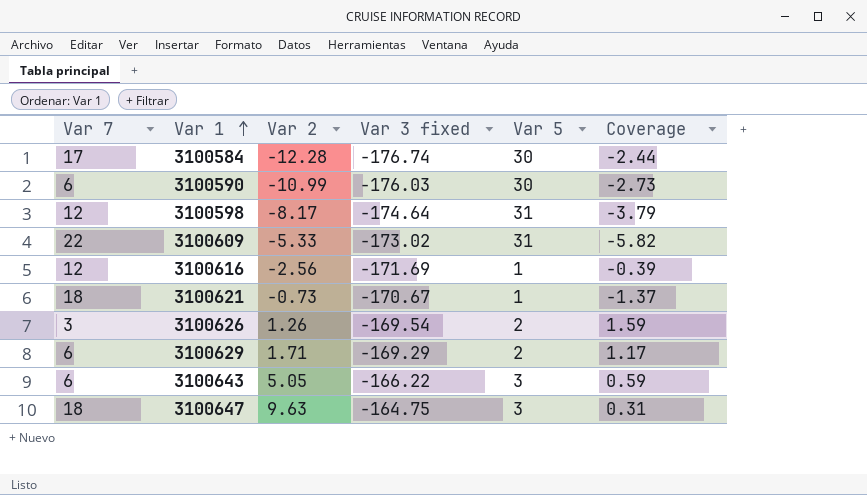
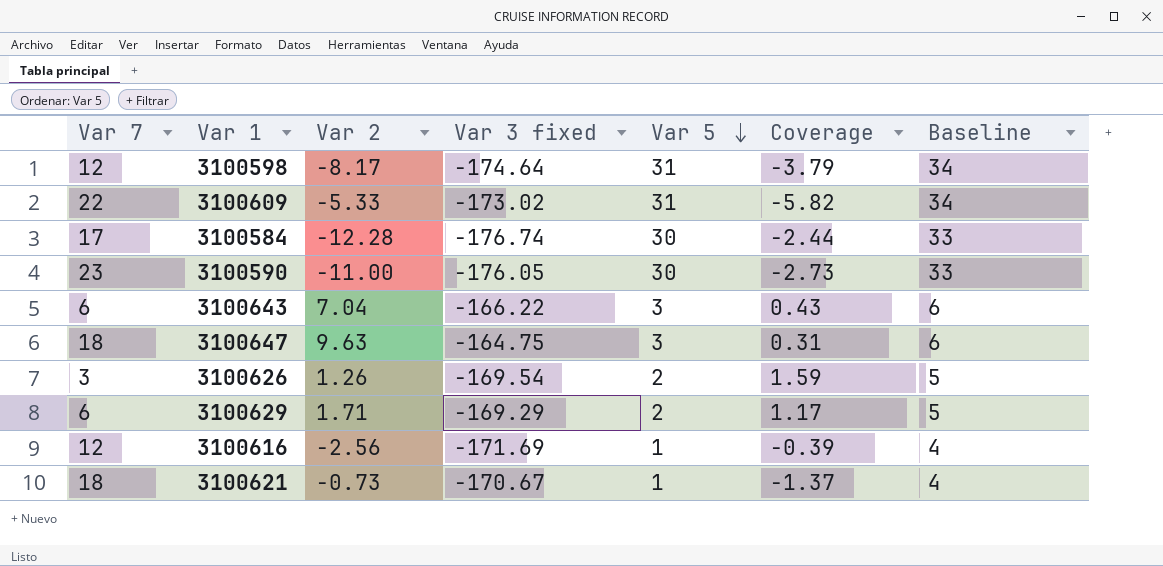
row order: Var 1 ascending -> Var 5 descending
column Baseline | formula: none -> [Var 5] + 3
3100590 | Var 7: 6 -> 23
3100590 | Var 2: -10.99 -> -11.00
3100590 | Var 3 fixed: -176.03 -> -176.05
3100643 | Var 2: 5.05 -> 7.04
3100643 | Coverage: 0.59 -> 0.43

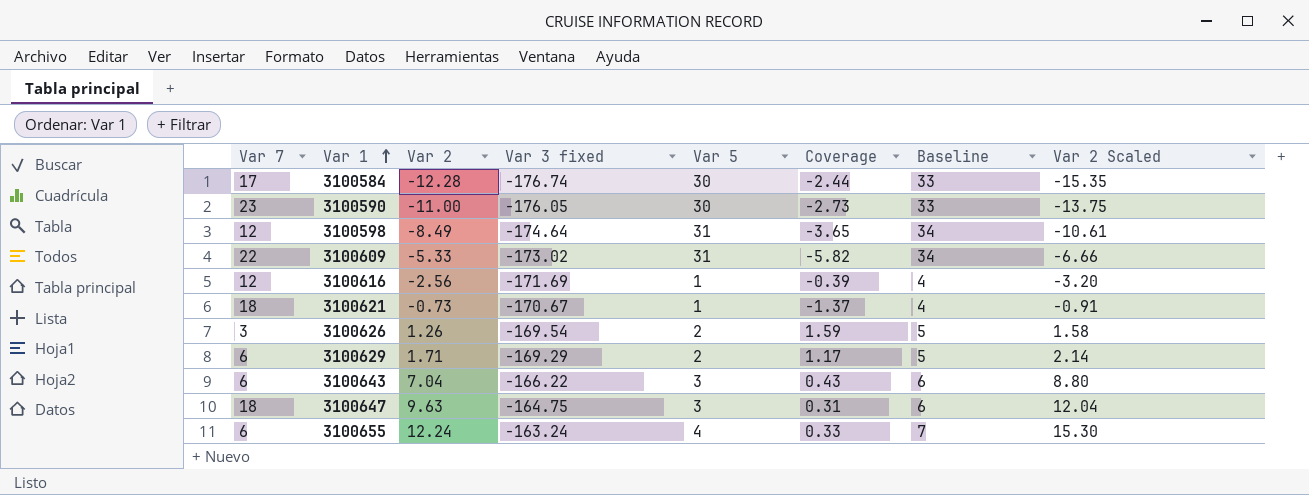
row order: Var 5 descending -> Var 1 ascending
column Var 2 Scaled | formula: none -> [Var 2] * 1.25
3100598 | Var 2: -8.17 -> -8.49
3100598 | Coverage: -3.79 -> -3.65
row 3100655: none -> 6 | 12.24 | -163.24 | 4 | 0.33 | 7 | 15.30

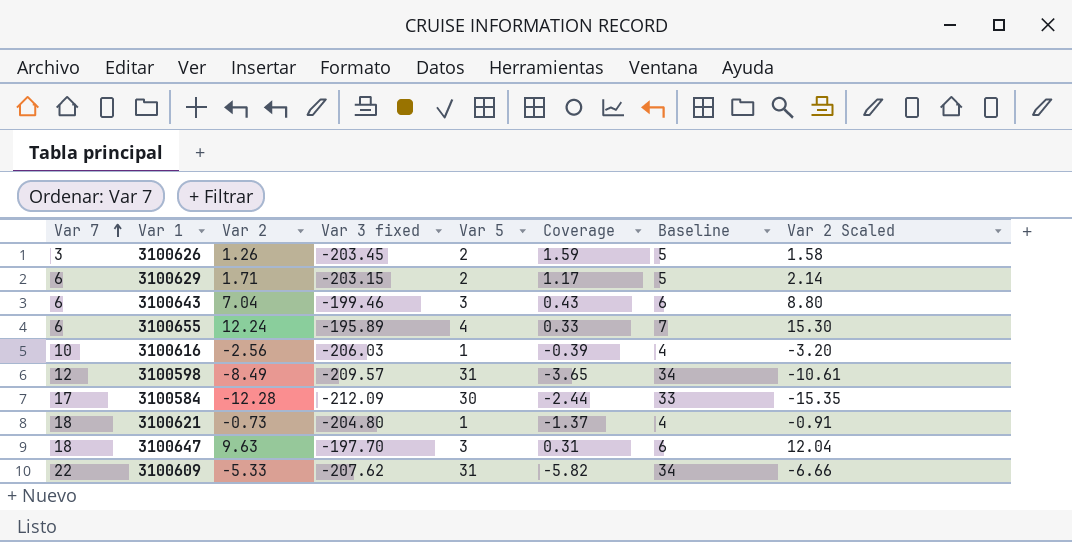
row order: Var 1 ascending -> Var 7 ascending
row 3100590: 23 | -11.00 | -176.05 | 30 | -2.73 | 33 | -13.75 -> none
3100626 | Var 3 fixed: -169.54 -> -203.45
3100629 | Var 3 fixed: -169.29 -> -203.15
3100643 | Var 3 fixed: -166.22 -> -199.46
3100655 | Var 3 fixed: -163.24 -> -195.89
3100616 | Var 7: 12 -> 10
3100616 | Var 3 fixed: -171.69 -> -206.03
3100598 | Var 3 fixed: -174.64 -> -209.57
3100584 | Var 3 fixed: -176.74 -> -212.09
3100621 | Var 3 fixed: -170.67 -> -204.80
3100647 | Var 3 fixed: -164.75 -> -197.70
3100609 | Var 3 fixed: -173.02 -> -207.62

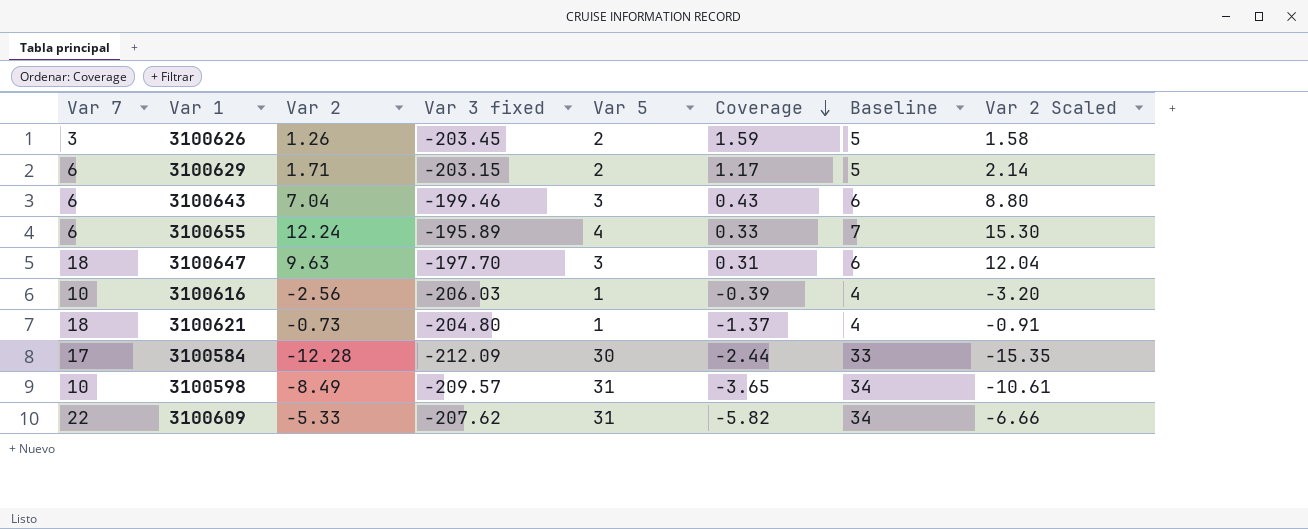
row order: Var 7 ascending -> Coverage descending
3100598 | Var 7: 12 -> 10

